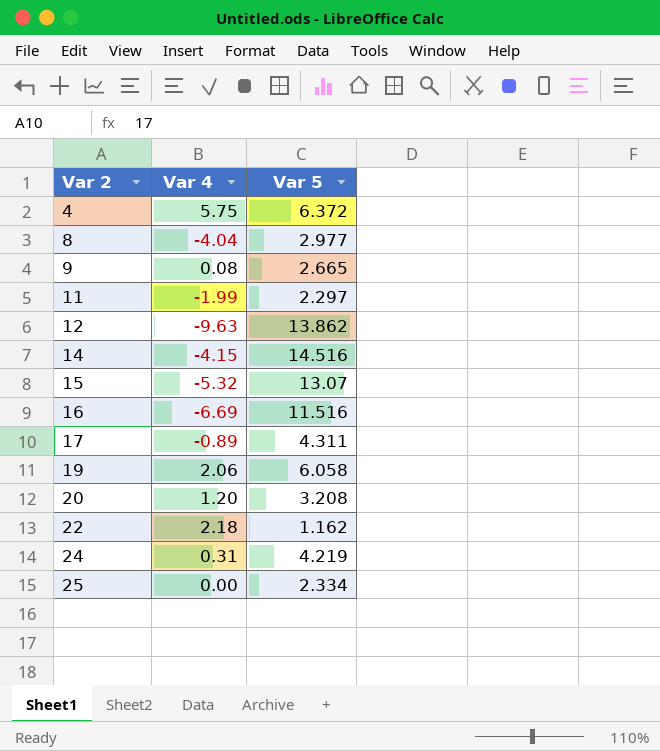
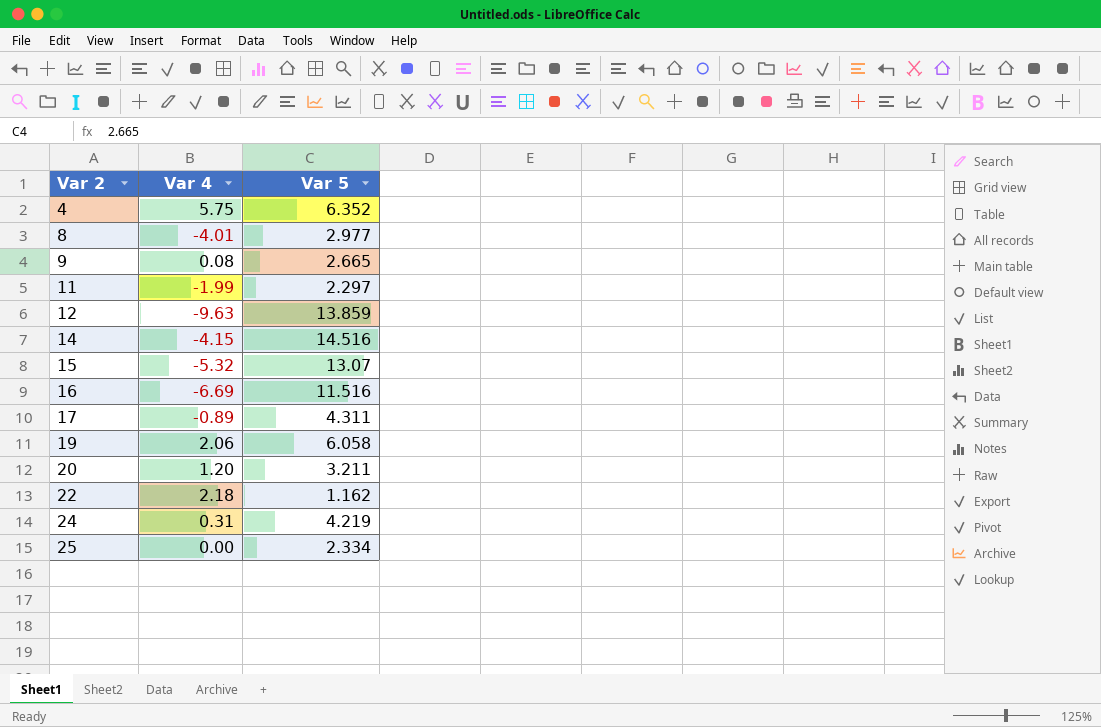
4 | Var 5: 6.372 -> 6.352
8 | Var 4: -4.04 -> -4.01
12 | Var 5: 13.862 -> 13.859
20 | Var 5: 3.208 -> 3.211

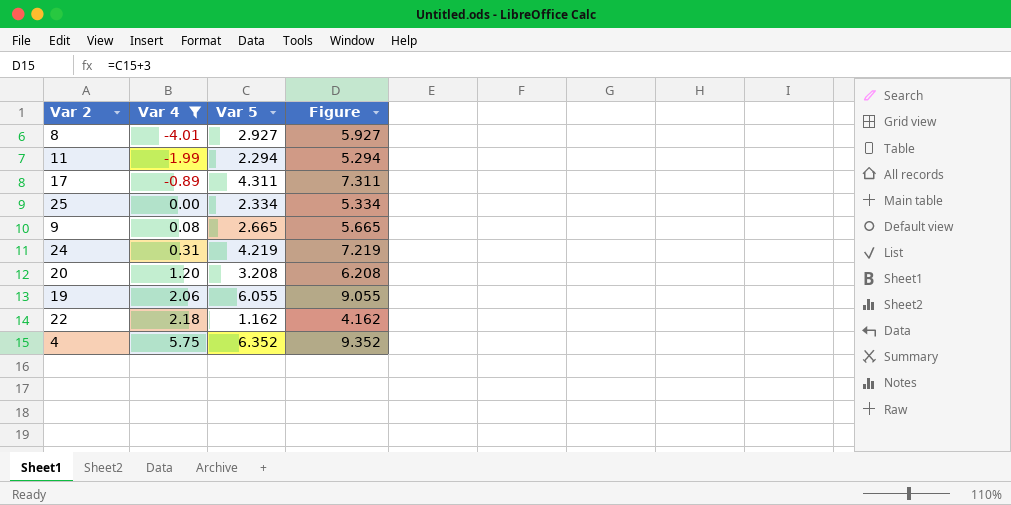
filter: none -> Var 4 >= -4.01
row order: Var 2 ascending -> Var 4 ascending
column Figure | formula: none -> [Var 5] + 3
8 | Var 5: 2.977 -> 2.927
11 | Var 5: 2.297 -> 2.294
20 | Var 5: 3.211 -> 3.208
19 | Var 5: 6.058 -> 6.055

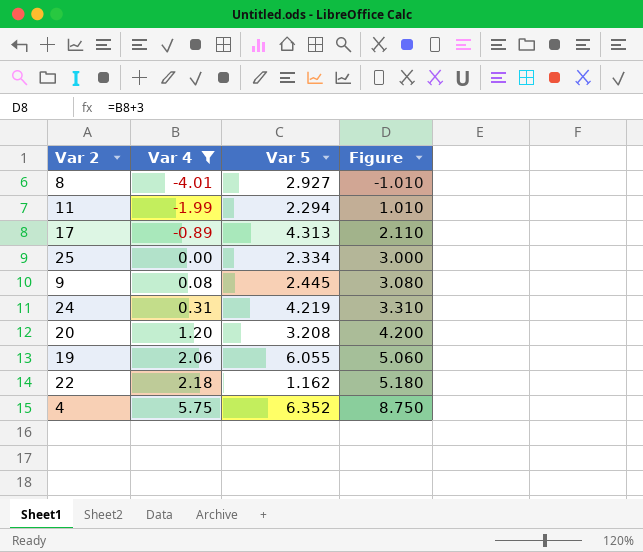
column Figure | formula: [Var 5] + 3 -> [Var 4] + 3
17 | Var 5: 4.311 -> 4.313
9 | Var 5: 2.665 -> 2.445

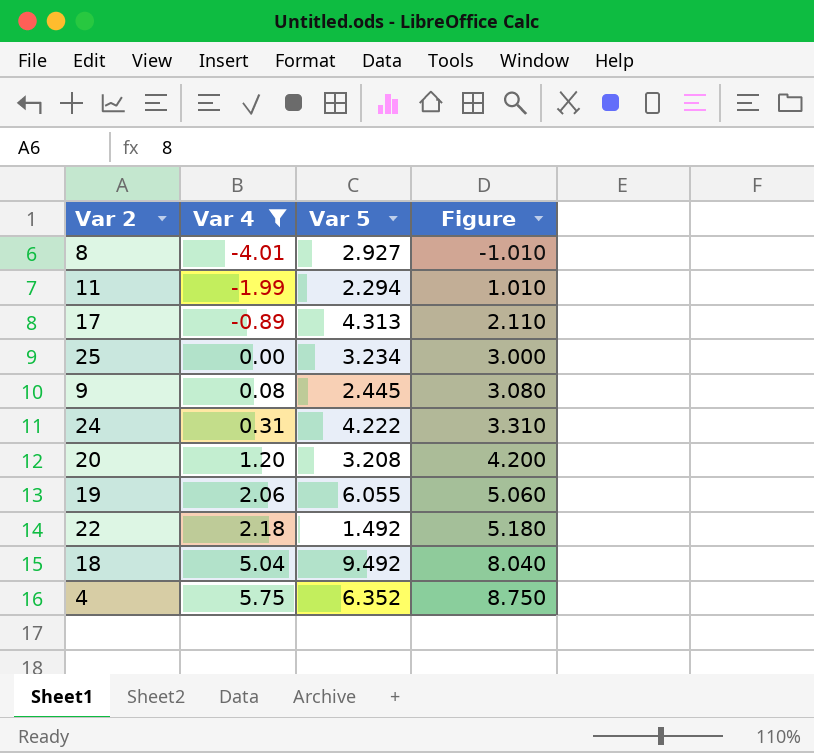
25 | Var 5: 2.334 -> 3.234
24 | Var 5: 4.219 -> 4.222
22 | Var 5: 1.162 -> 1.492
row 18: none -> 5.04 | 9.492 | 8.040

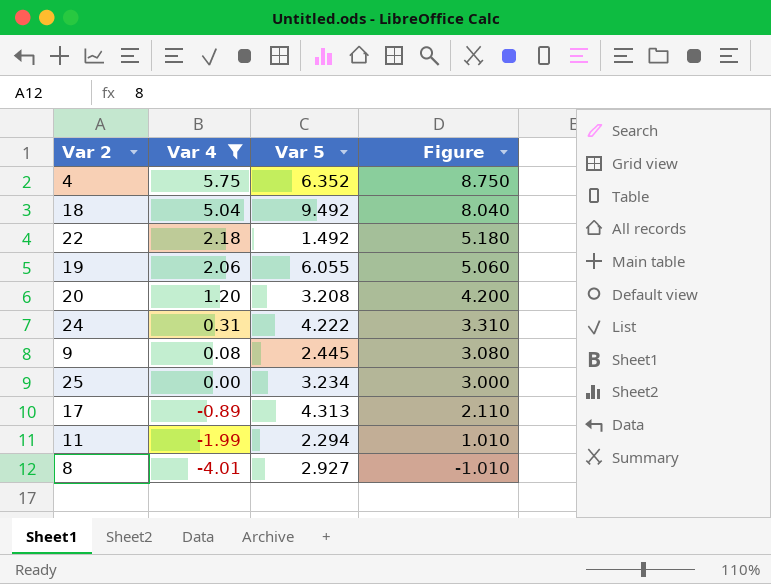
row order: Var 4 ascending -> Var 4 descending

